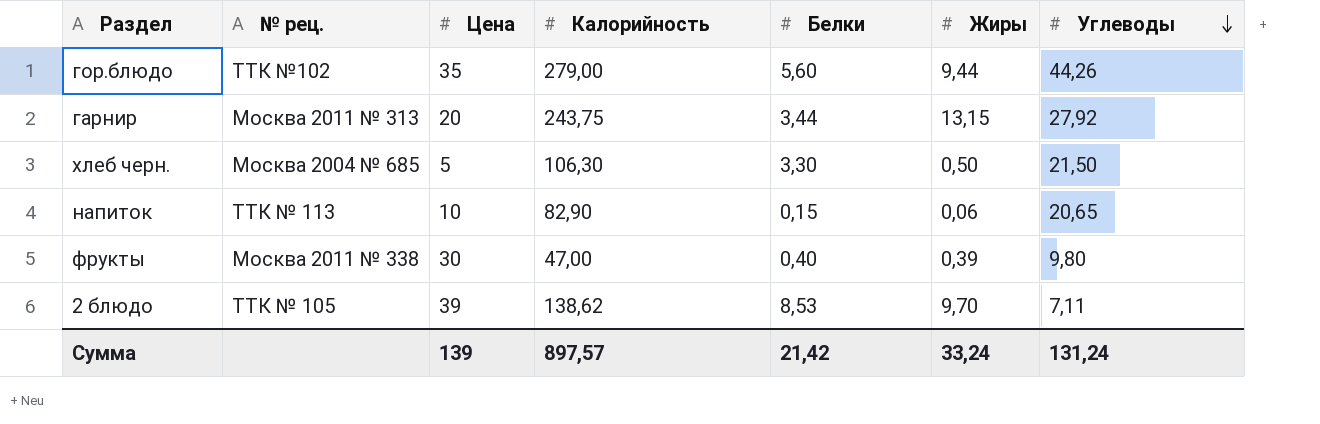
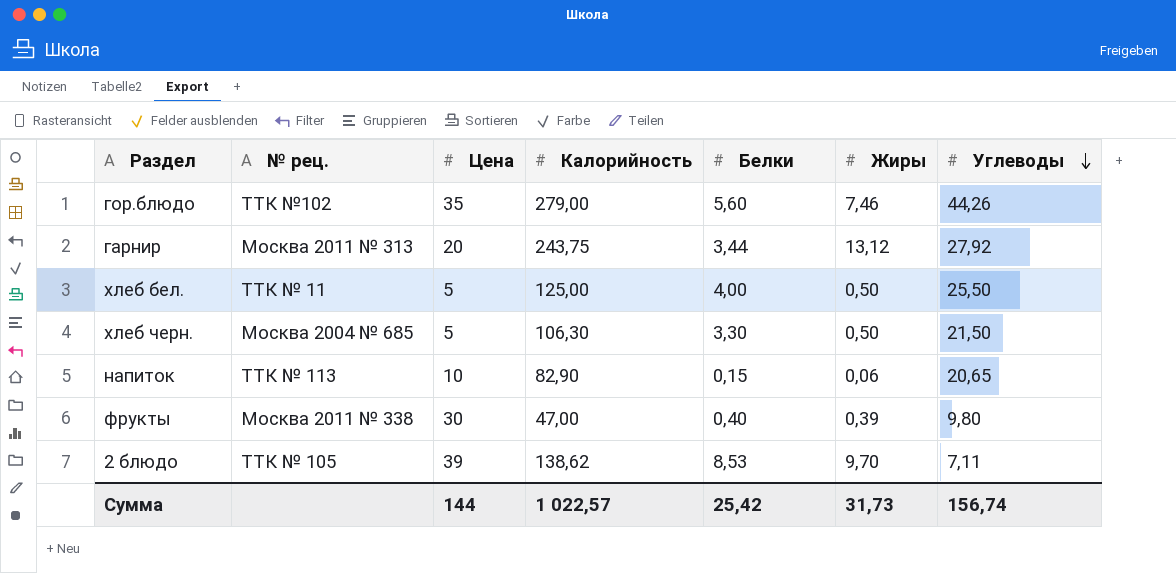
гор.блюдо | Жиры: 9,44 -> 7,46
гарнир | Жиры: 13,15 -> 13,12
row хлеб бел.: none -> ТТК № 11 | 5 | 125,00 | 4,00 | 0,50 | 25,50
Сумма | Цена: 139 -> 144
Сумма | Калорийность: 897,57 -> 1 022,57
Сумма | Белки: 21,42 -> 25,42
Сумма | Жиры: 33,24 -> 31,73
Сумма | Углеводы: 131,24 -> 156,74

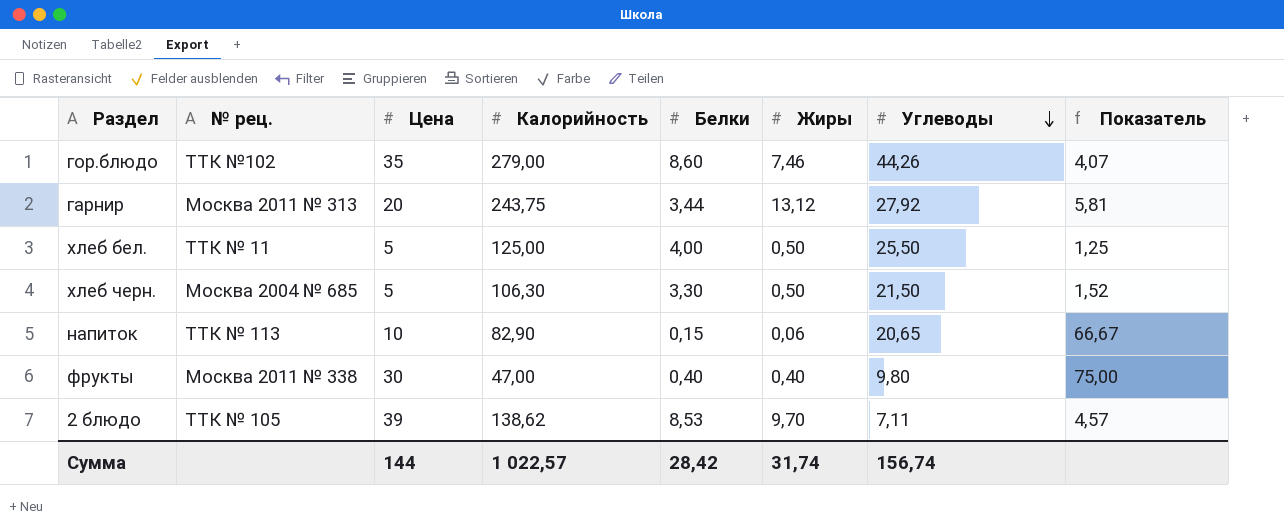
column Показатель | formula: none -> [Цена] / [Белки]
гор.блюдо | Белки: 5,60 -> 8,60
фрукты | Жиры: 0,39 -> 0,40
Сумма | Белки: 25,42 -> 28,42
Сумма | Жиры: 31,73 -> 31,74

